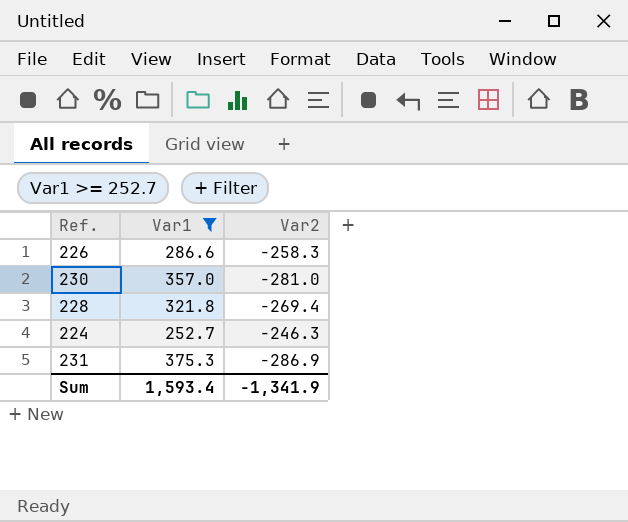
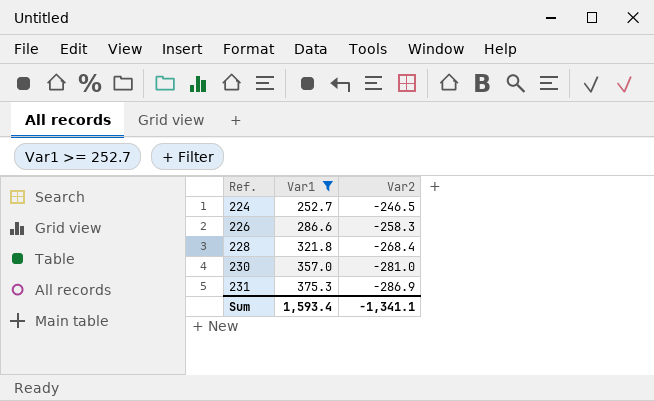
row order: none -> Ref. ascending
224 | Var2: -246.3 -> -246.5
228 | Var2: -269.4 -> -268.4
Sum | Var2: -1,341.9 -> -1,341.1

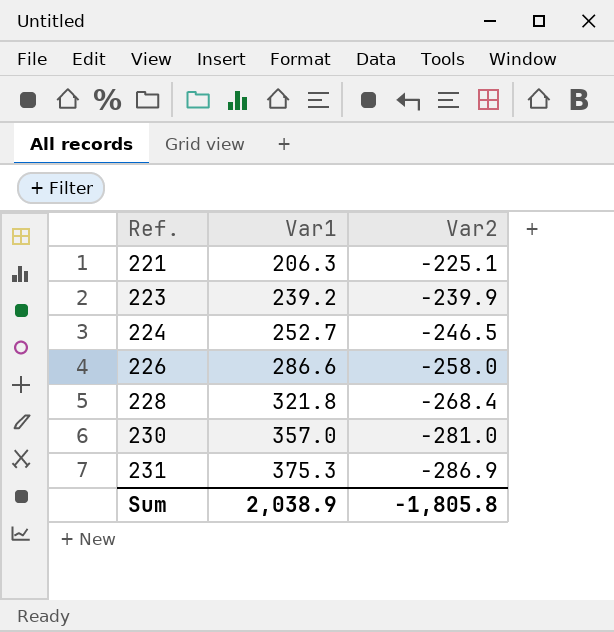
filter: Var1 >= 252.7 -> none
226 | Var2: -258.3 -> -258.0
Sum | Var1: 1,593.4 -> 2,038.9
Sum | Var2: -1,341.1 -> -1,805.8

